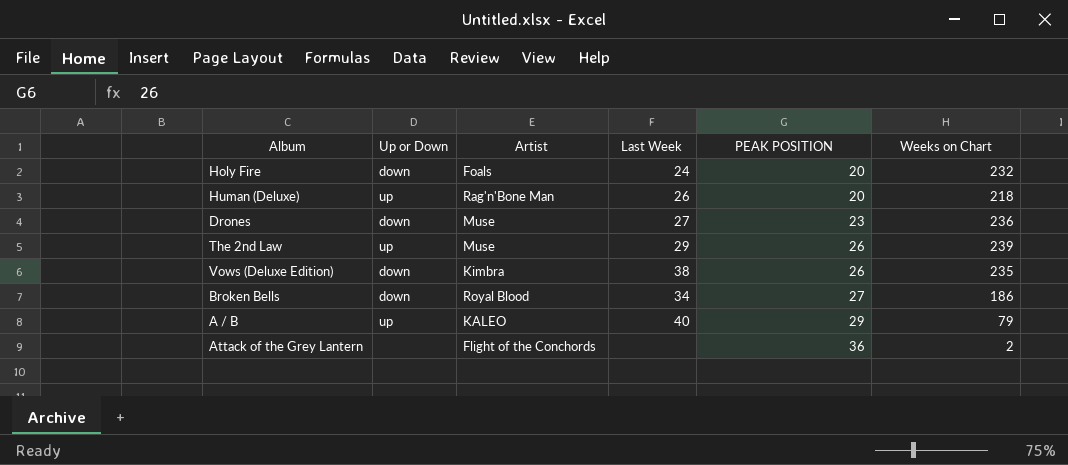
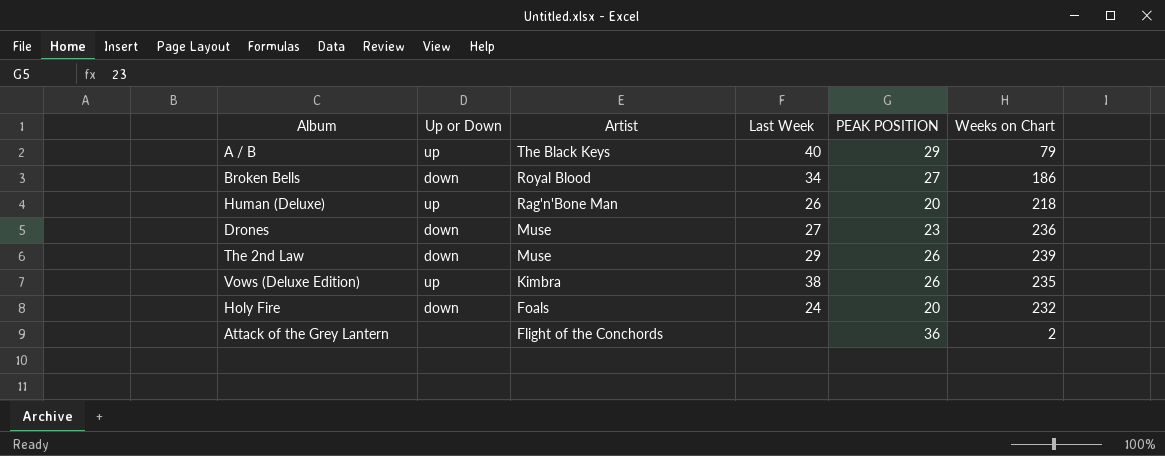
row order: PEAK POSITION ascending -> Artist descending
A / B | Artist: KALEO -> The Black Keys
The 2nd Law | Up or Down: up -> down
Vows (Deluxe Edition) | Up or Down: down -> up

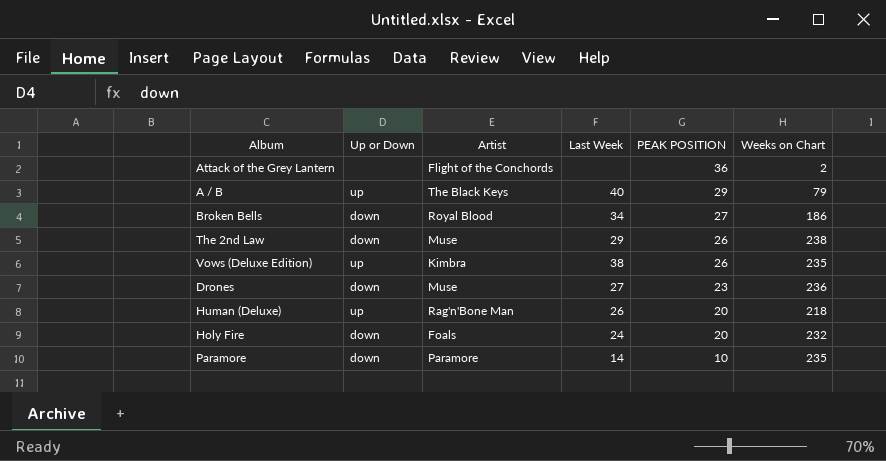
row order: Artist descending -> PEAK POSITION descending
The 2nd Law | Weeks on Chart: 239 -> 238
row Paramore: none -> down | Paramore | 14 | 10 | 235

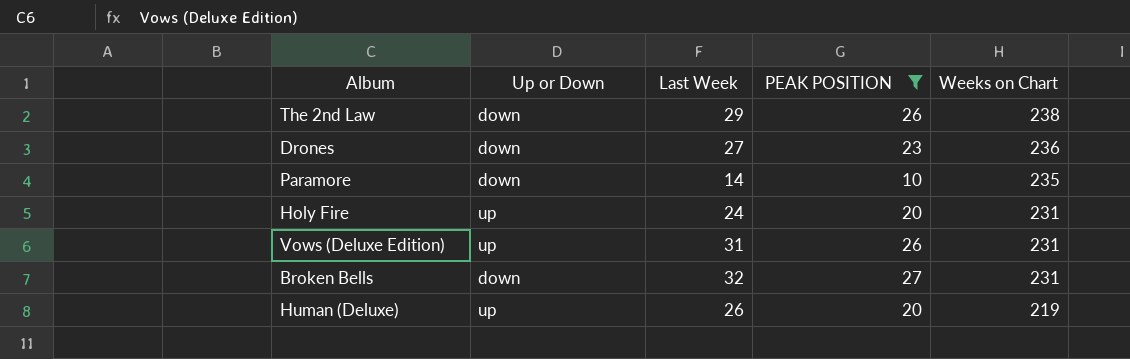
filter: none -> PEAK POSITION <= 27
row order: PEAK POSITION descending -> Weeks on Chart descending
column Artist | position: 3 -> none
Holy Fire | Up or Down: down -> up
Holy Fire | Weeks on Chart: 232 -> 231
Vows (Deluxe Edition) | Last Week: 38 -> 31
Vows (Deluxe Edition) | Weeks on Chart: 235 -> 231
Broken Bells | Last Week: 34 -> 32
Broken Bells | Weeks on Chart: 186 -> 231
Human (Deluxe) | Weeks on Chart: 218 -> 219

